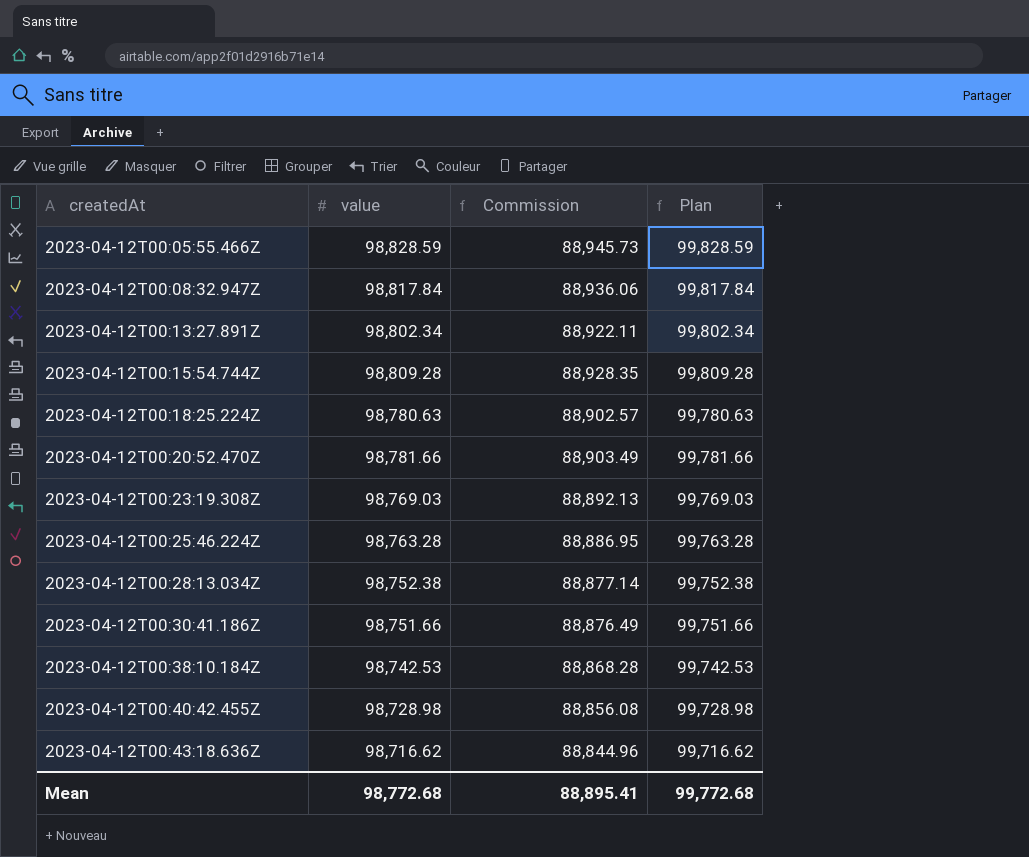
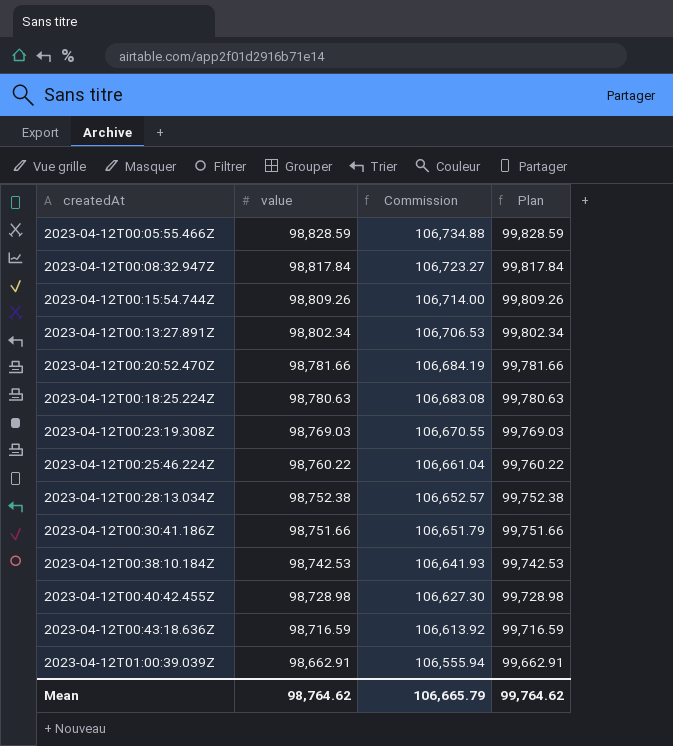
row order: createdAt ascending -> value descending
column Commission | formula: [value] * 0.9 -> [value] * 1.08
2023-04-12T00:15:54.744Z | value: 98,809.28 -> 98,809.26
2023-04-12T00:15:54.744Z | Plan: 99,809.28 -> 99,809.26
2023-04-12T00:25:46.224Z | value: 98,763.28 -> 98,760.22
2023-04-12T00:25:46.224Z | Plan: 99,763.28 -> 99,760.22
2023-04-12T00:43:18.636Z | value: 98,716.62 -> 98,716.59
2023-04-12T00:43:18.636Z | Plan: 99,716.62 -> 99,716.59
row 2023-04-12T01:00:39.039Z: none -> 98,662.91 | 106,555.94 | 99,662.91
Mean | value: 98,772.68 -> 98,764.62
Mean | Commission: 88,895.41 -> 106,665.79
Mean | Plan: 99,772.68 -> 99,764.62

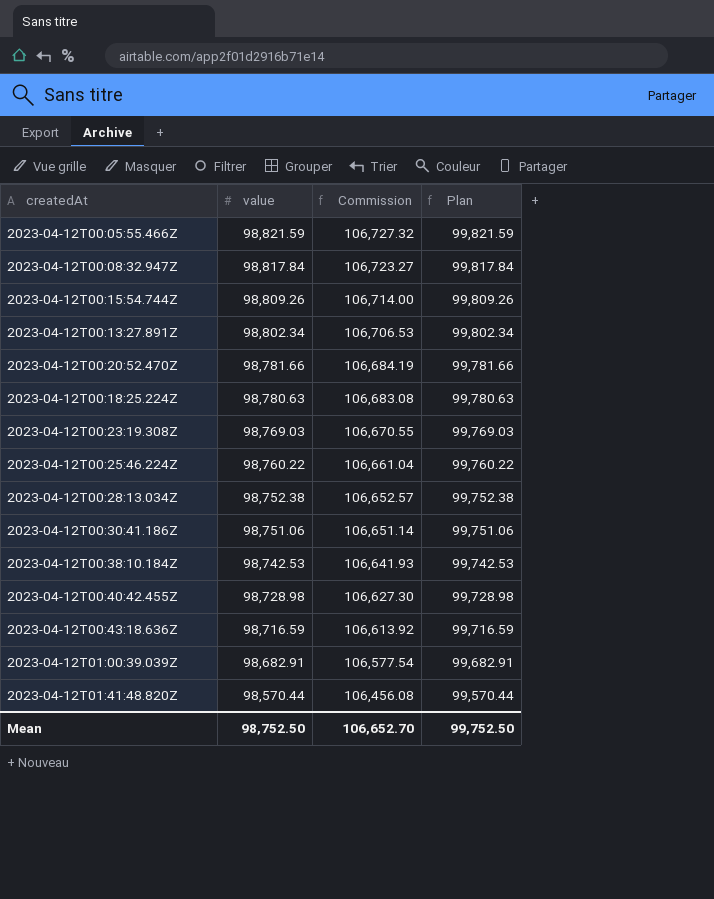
2023-04-12T00:05:55.466Z | value: 98,828.59 -> 98,821.59
2023-04-12T00:05:55.466Z | Commission: 106,734.88 -> 106,727.32
2023-04-12T00:05:55.466Z | Plan: 99,828.59 -> 99,821.59
2023-04-12T00:30:41.186Z | value: 98,751.66 -> 98,751.06
2023-04-12T00:30:41.186Z | Commission: 106,651.79 -> 106,651.14
2023-04-12T00:30:41.186Z | Plan: 99,751.66 -> 99,751.06
2023-04-12T01:00:39.039Z | value: 98,662.91 -> 98,682.91
2023-04-12T01:00:39.039Z | Commission: 106,555.94 -> 106,577.54
2023-04-12T01:00:39.039Z | Plan: 99,662.91 -> 99,682.91
row 2023-04-12T01:41:48.820Z: none -> 98,570.44 | 106,456.08 | 99,570.44
Mean | value: 98,764.62 -> 98,752.50
Mean | Commission: 106,665.79 -> 106,652.70
Mean | Plan: 99,764.62 -> 99,752.50

